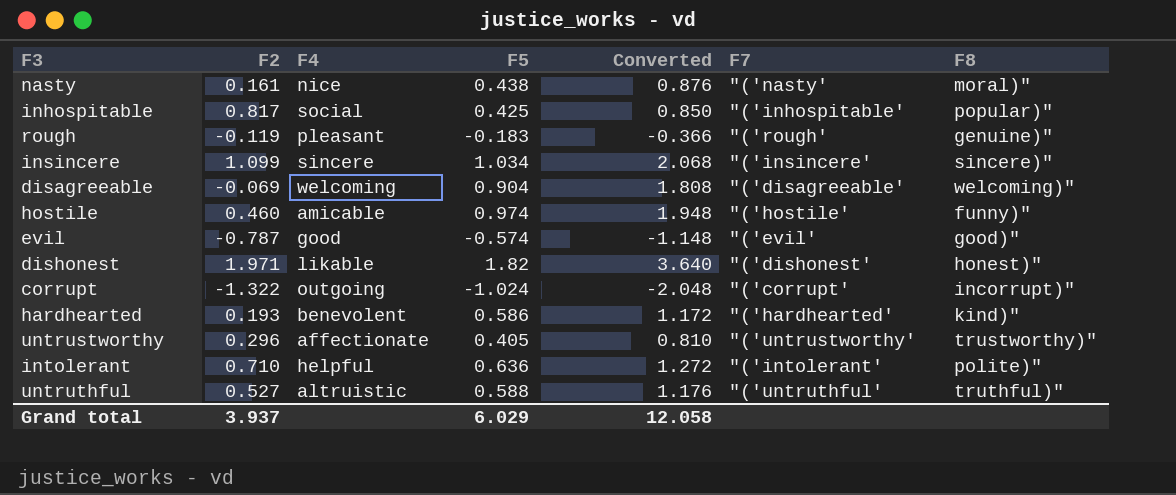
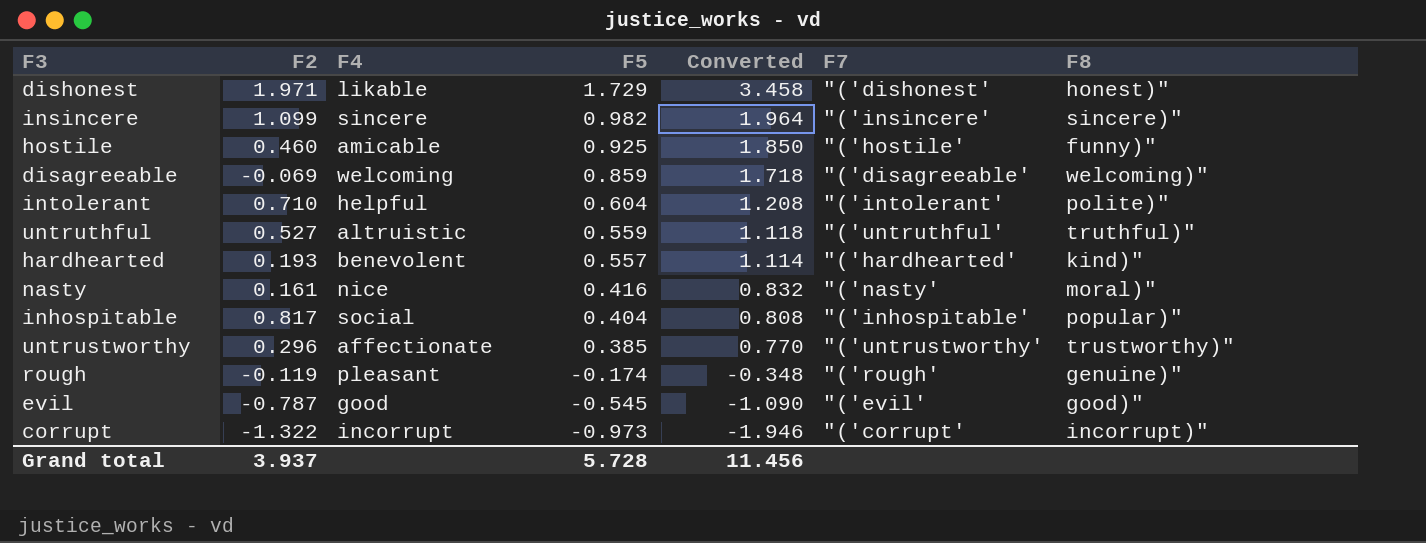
row order: none -> F5 descending
dishonest | F5: 1.82 -> 1.729
dishonest | Converted: 3.640 -> 3.458
insincere | F5: 1.034 -> 0.982
insincere | Converted: 2.068 -> 1.964
hostile | F5: 0.974 -> 0.925
hostile | Converted: 1.948 -> 1.850
disagreeable | F5: 0.904 -> 0.859
disagreeable | Converted: 1.808 -> 1.718
intolerant | F5: 0.636 -> 0.604
intolerant | Converted: 1.272 -> 1.208
untruthful | F5: 0.588 -> 0.559
untruthful | Converted: 1.176 -> 1.118
hardhearted | F5: 0.586 -> 0.557
hardhearted | Converted: 1.172 -> 1.114
nasty | F5: 0.438 -> 0.416
nasty | Converted: 0.876 -> 0.832
inhospitable | F5: 0.425 -> 0.404
inhospitable | Converted: 0.850 -> 0.808
untrustworthy | F5: 0.405 -> 0.385
untrustworthy | Converted: 0.810 -> 0.770
rough | F5: -0.183 -> -0.174
rough | Converted: -0.366 -> -0.348
evil | F5: -0.574 -> -0.545
evil | Converted: -1.148 -> -1.090
corrupt | F4: outgoing -> incorrupt
corrupt | F5: -1.024 -> -0.973
corrupt | Converted: -2.048 -> -1.946
Grand total | F5: 6.029 -> 5.728
Grand total | Converted: 12.058 -> 11.456

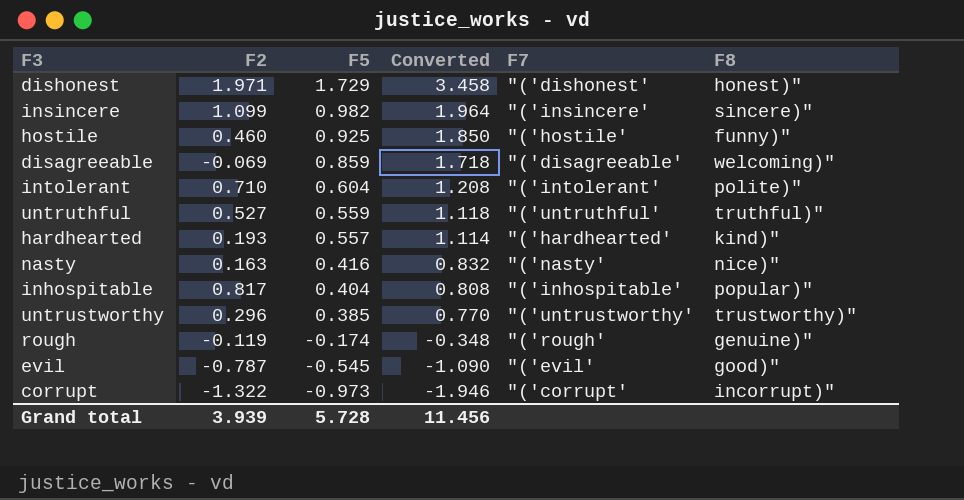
column F4 | position: 3 -> none
nasty | F2: 0.161 -> 0.163
nasty | F8: moral)" -> nice)"
Grand total | F2: 3.937 -> 3.939

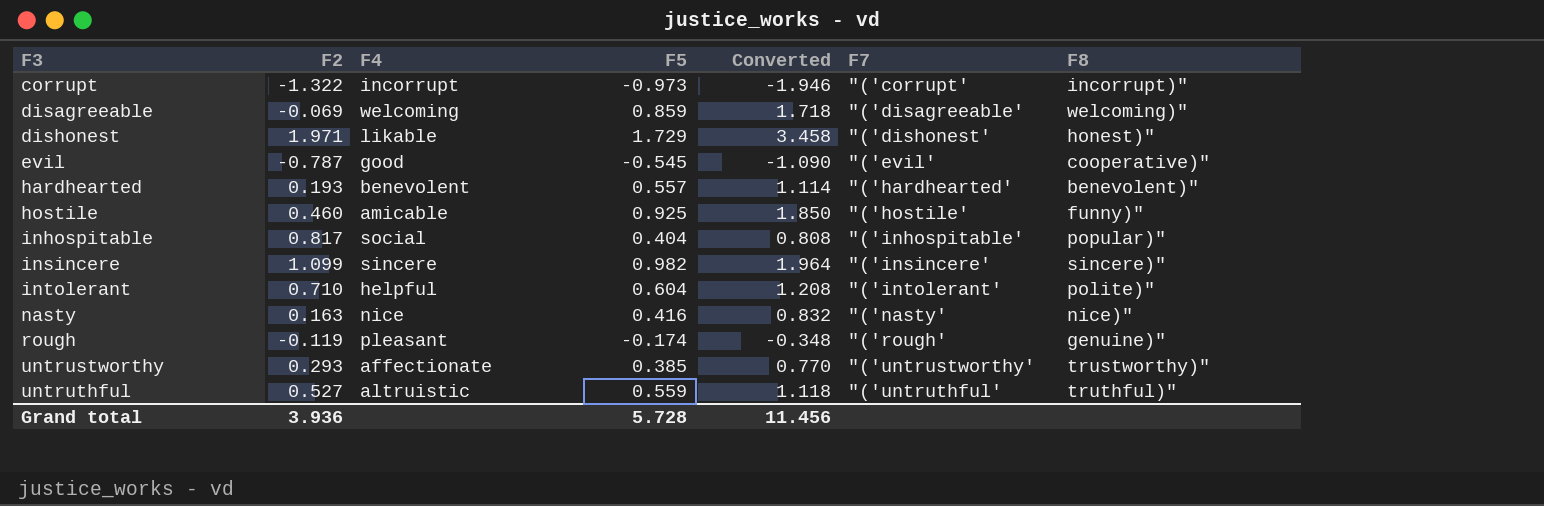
row order: F5 descending -> F3 ascending
column F4 | position: none -> 3
evil | F8: good)" -> cooperative)"
hardhearted | F8: kind)" -> benevolent)"
untrustworthy | F2: 0.296 -> 0.293
Grand total | F2: 3.939 -> 3.936

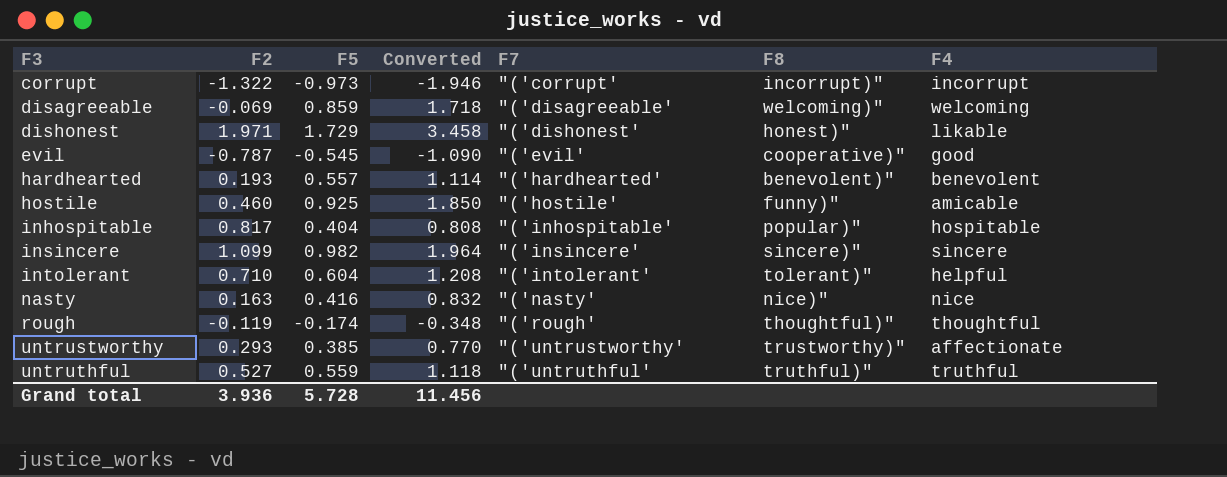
column F4 | position: 3 -> 7
inhospitable | F4: social -> hospitable
intolerant | F8: polite)" -> tolerant)"
rough | F8: genuine)" -> thoughtful)"
rough | F4: pleasant -> thoughtful
untruthful | F4: altruistic -> truthful

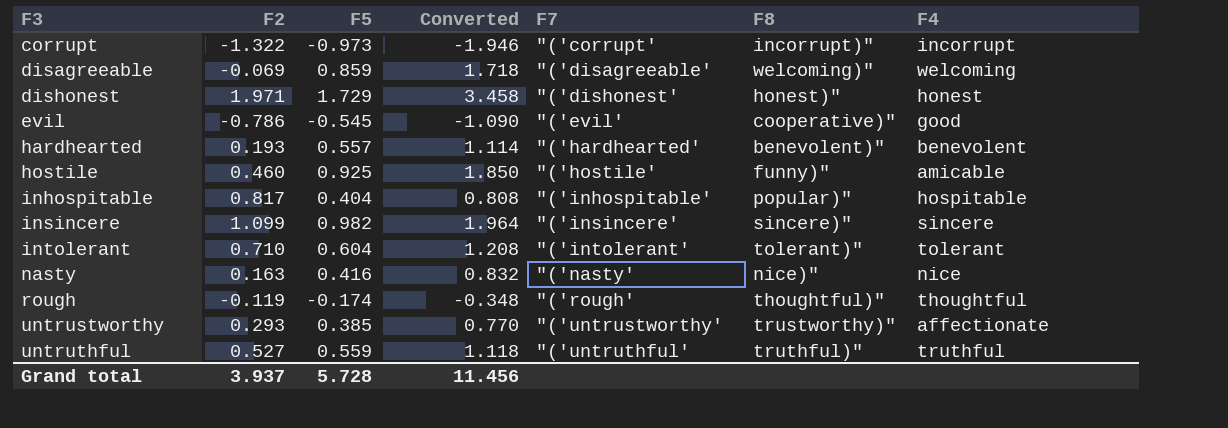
dishonest | F4: likable -> honest
evil | F2: -0.787 -> -0.786
intolerant | F4: helpful -> tolerant
Grand total | F2: 3.936 -> 3.937

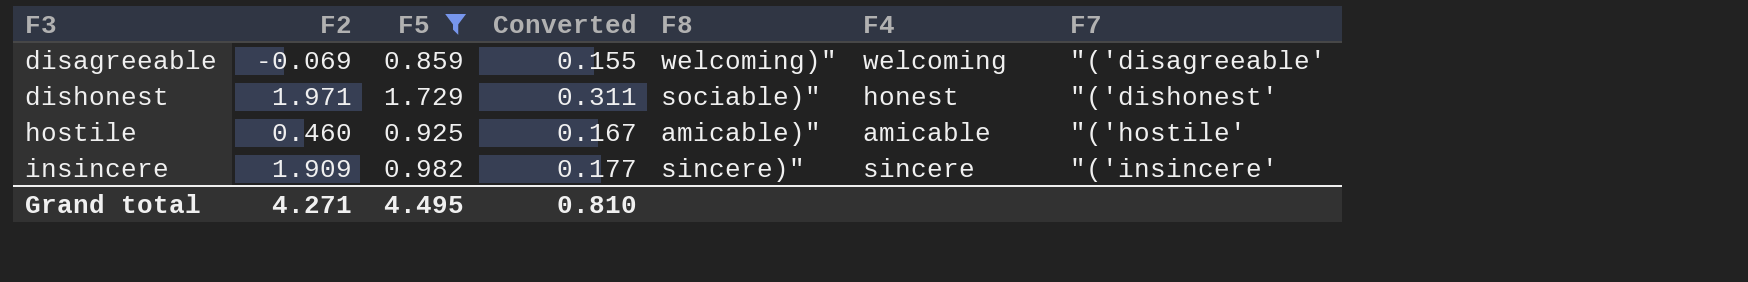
filter: none -> F5 >= 0.859
column Converted | formula: [F5] * 2 -> [F5] * 0.18
column F7 | position: 5 -> 7
dishonest | F8: honest)" -> sociable)"
hostile | F8: funny)" -> amicable)"
insincere | F2: 1.099 -> 1.909
Grand total | F2: 3.937 -> 4.271
Grand total | F5: 5.728 -> 4.495
Grand total | Converted: 11.456 -> 0.810

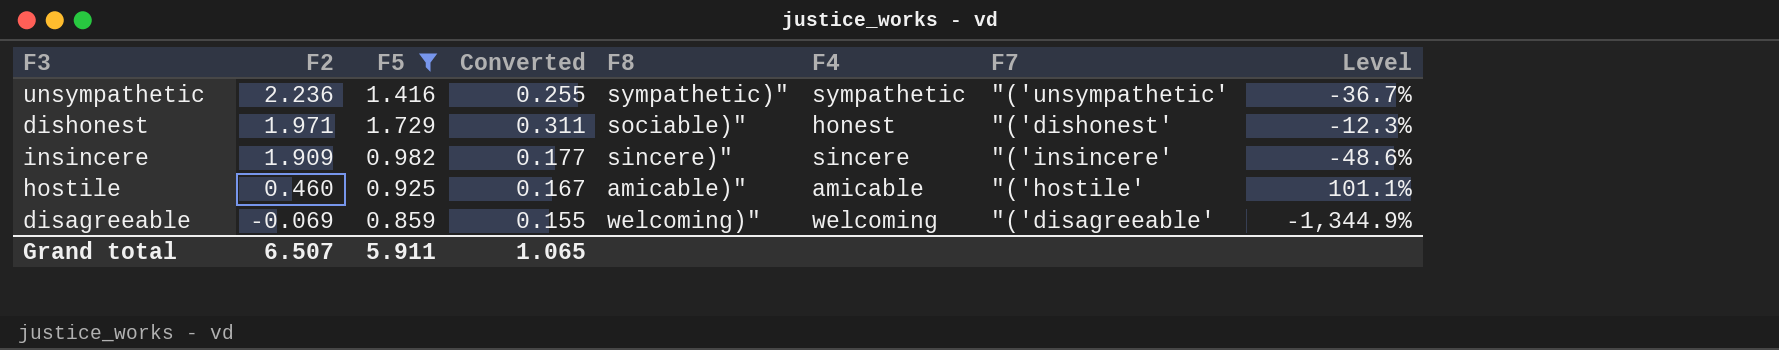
row order: F3 ascending -> F2 descending
column Level | formula: none -> ([F5] - [F2]) / [F2]
row unsympathetic: none -> 2.236 | 1.416 | 0.255 | sympathetic)" | sympathetic | "('unsympathetic' | -36.7%
Grand total | F2: 4.271 -> 6.507
Grand total | F5: 4.495 -> 5.911
Grand total | Converted: 0.810 -> 1.065

